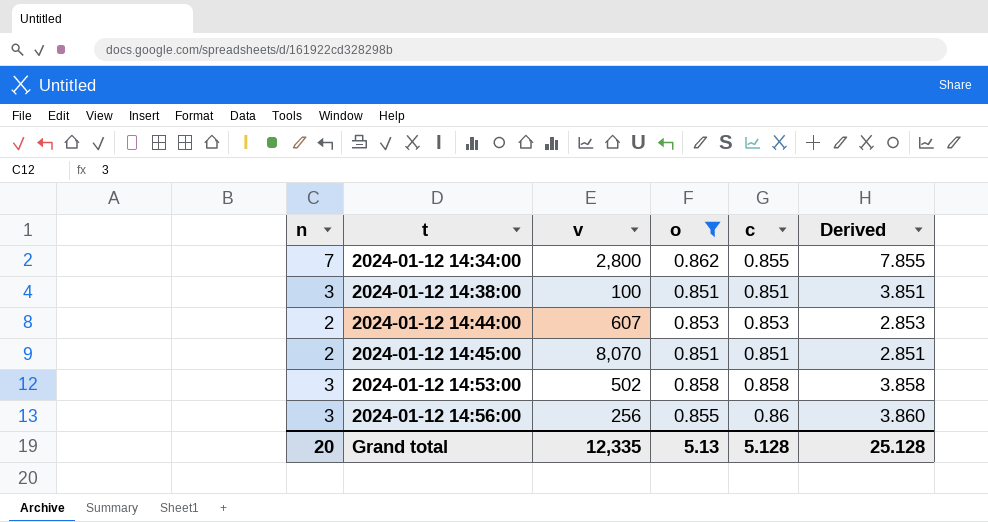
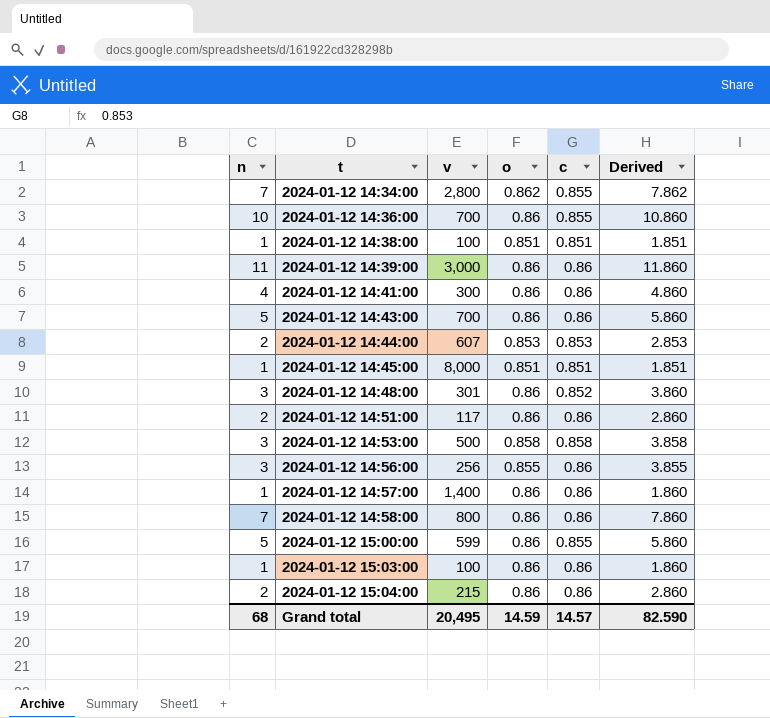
filter: o != 0.86 -> none
column Derived | formula: [n] + [c] -> [n] + [o]
2024-01-12 14:38:00 | n: 3 -> 1
2024-01-12 14:45:00 | n: 2 -> 1
2024-01-12 14:45:00 | v: 8,070 -> 8,000
2024-01-12 14:53:00 | v: 502 -> 500
Grand total | n: 20 -> 68
Grand total | v: 12,335 -> 20,495
Grand total | o: 5.13 -> 14.59
Grand total | c: 5.128 -> 14.57
Grand total | Derived: 25.128 -> 82.590

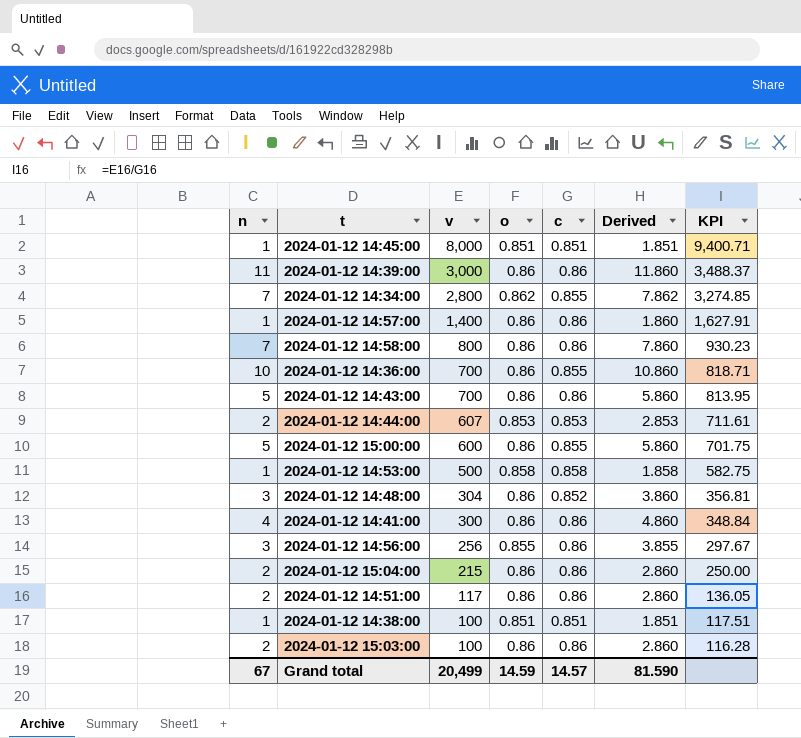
row order: t ascending -> v descending
column KPI | formula: none -> [v] / [c]
2024-01-12 15:00:00 | v: 599 -> 600
2024-01-12 14:53:00 | n: 3 -> 1
2024-01-12 14:53:00 | Derived: 3.858 -> 1.858
2024-01-12 14:48:00 | v: 301 -> 304
2024-01-12 15:03:00 | n: 1 -> 2
2024-01-12 15:03:00 | Derived: 1.860 -> 2.860
Grand total | n: 68 -> 67
Grand total | v: 20,495 -> 20,499
Grand total | Derived: 82.590 -> 81.590

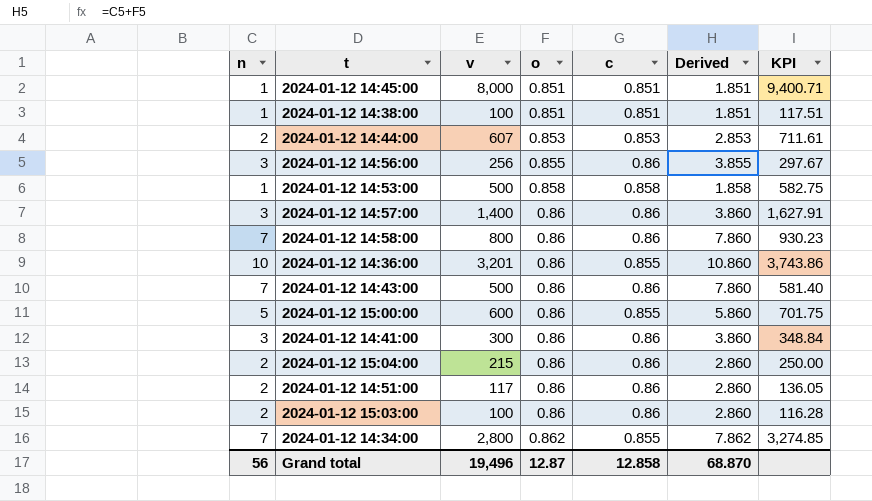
row order: v descending -> o ascending
row 2024-01-12 14:39:00: 11 | 3,000 | 0.86 | 0.86 | 11.860 | 3,488.37 -> none
row 2024-01-12 14:48:00: 3 | 304 | 0.86 | 0.852 | 3.860 | 356.81 -> none
2024-01-12 14:57:00 | n: 1 -> 3
2024-01-12 14:57:00 | Derived: 1.860 -> 3.860
2024-01-12 14:36:00 | v: 700 -> 3,201
2024-01-12 14:36:00 | KPI: 818.71 -> 3,743.86
2024-01-12 14:43:00 | n: 5 -> 7
2024-01-12 14:43:00 | v: 700 -> 500
2024-01-12 14:43:00 | Derived: 5.860 -> 7.860
2024-01-12 14:43:00 | KPI: 813.95 -> 581.40
2024-01-12 14:41:00 | n: 4 -> 3
2024-01-12 14:41:00 | Derived: 4.860 -> 3.860
Grand total | n: 67 -> 56
Grand total | v: 20,499 -> 19,496
Grand total | o: 14.59 -> 12.87
Grand total | c: 14.57 -> 12.858
Grand total | Derived: 81.590 -> 68.870

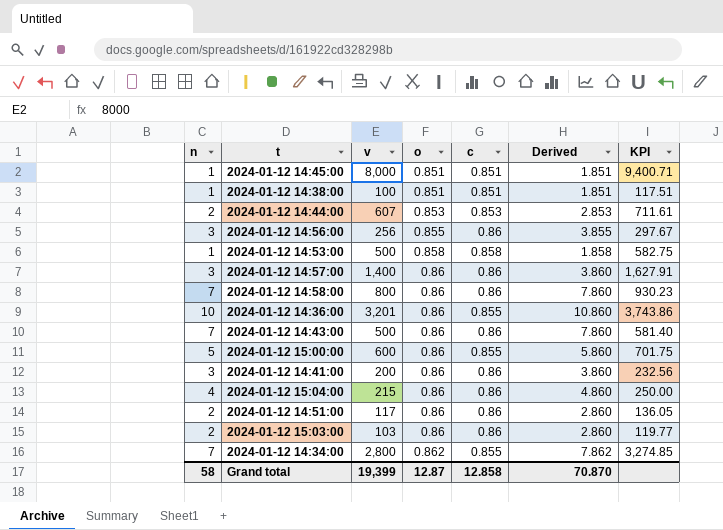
2024-01-12 14:41:00 | v: 300 -> 200
2024-01-12 14:41:00 | KPI: 348.84 -> 232.56
2024-01-12 15:04:00 | n: 2 -> 4
2024-01-12 15:04:00 | Derived: 2.860 -> 4.860
2024-01-12 15:03:00 | v: 100 -> 103
2024-01-12 15:03:00 | KPI: 116.28 -> 119.77
Grand total | n: 56 -> 58
Grand total | v: 19,496 -> 19,399
Grand total | Derived: 68.870 -> 70.870

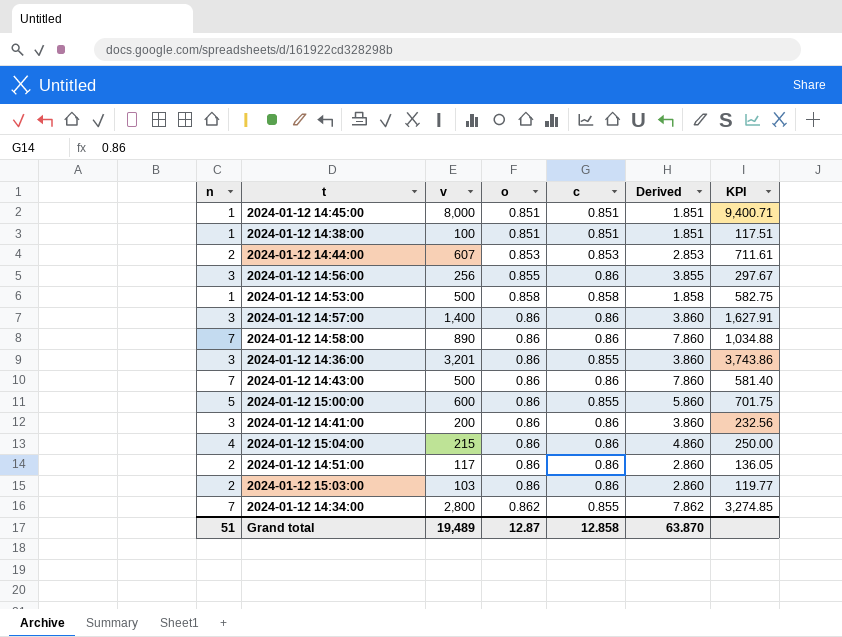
2024-01-12 14:58:00 | v: 800 -> 890
2024-01-12 14:58:00 | KPI: 930.23 -> 1,034.88
2024-01-12 14:36:00 | n: 10 -> 3
2024-01-12 14:36:00 | Derived: 10.860 -> 3.860
Grand total | n: 58 -> 51
Grand total | v: 19,399 -> 19,489
Grand total | Derived: 70.870 -> 63.870

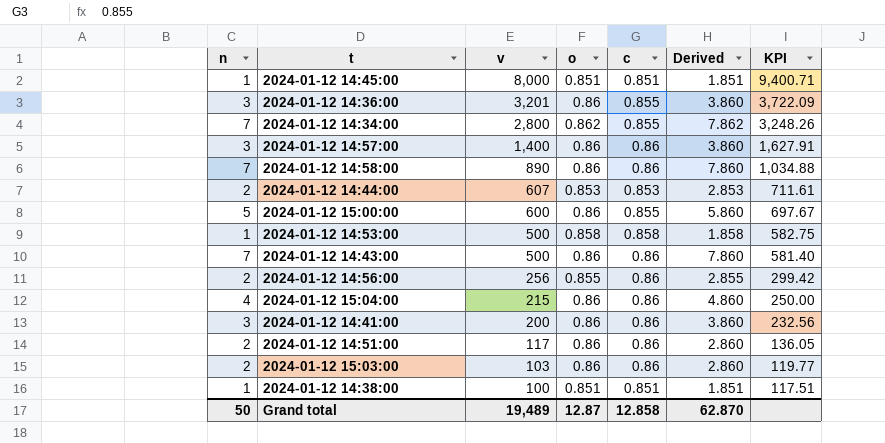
row order: o ascending -> v descending
column KPI | formula: [v] / [c] -> [v] / [o]
2024-01-12 14:56:00 | n: 3 -> 2
2024-01-12 14:56:00 | Derived: 3.855 -> 2.855
Grand total | n: 51 -> 50
Grand total | Derived: 63.870 -> 62.870

